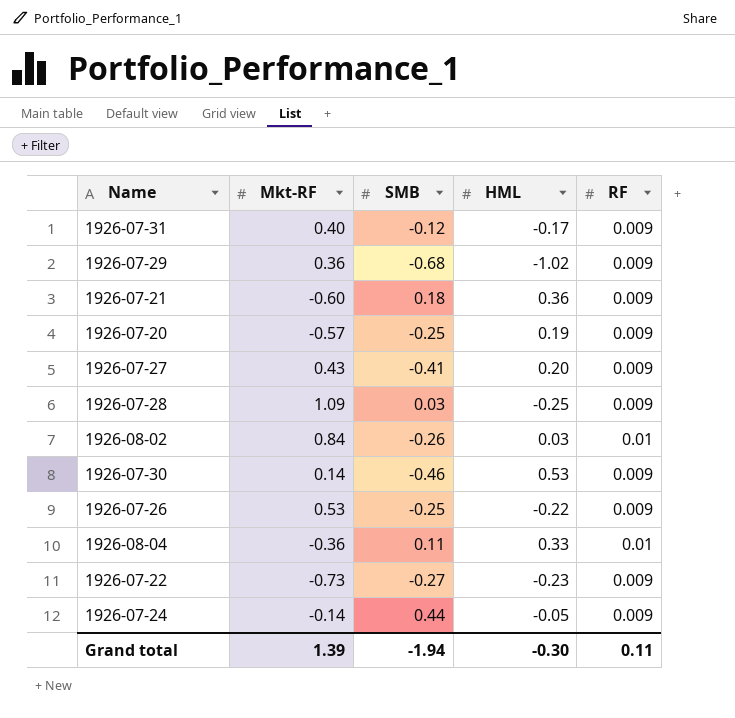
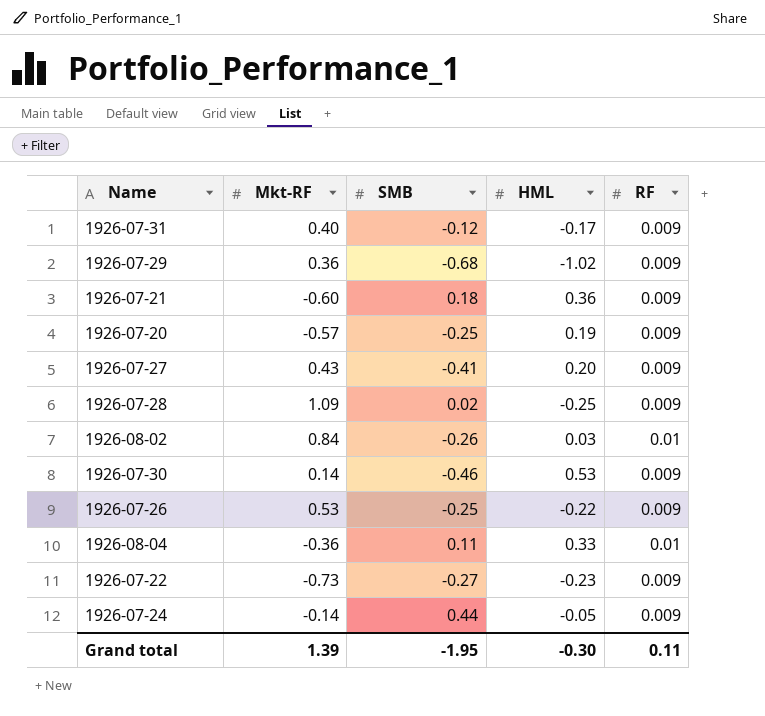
1926-07-28 | SMB: 0.03 -> 0.02
Grand total | SMB: -1.94 -> -1.95

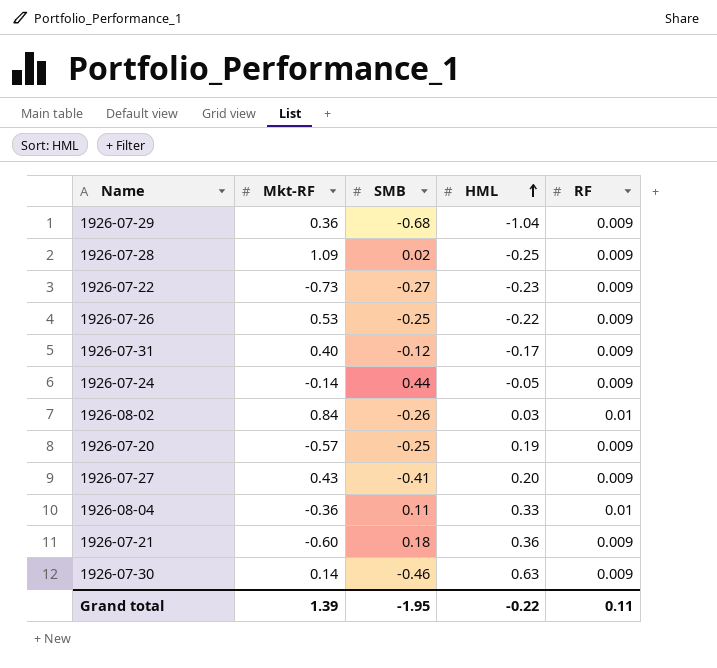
row order: none -> HML ascending
1926-07-29 | HML: -1.02 -> -1.04
1926-07-30 | HML: 0.53 -> 0.63
Grand total | HML: -0.30 -> -0.22

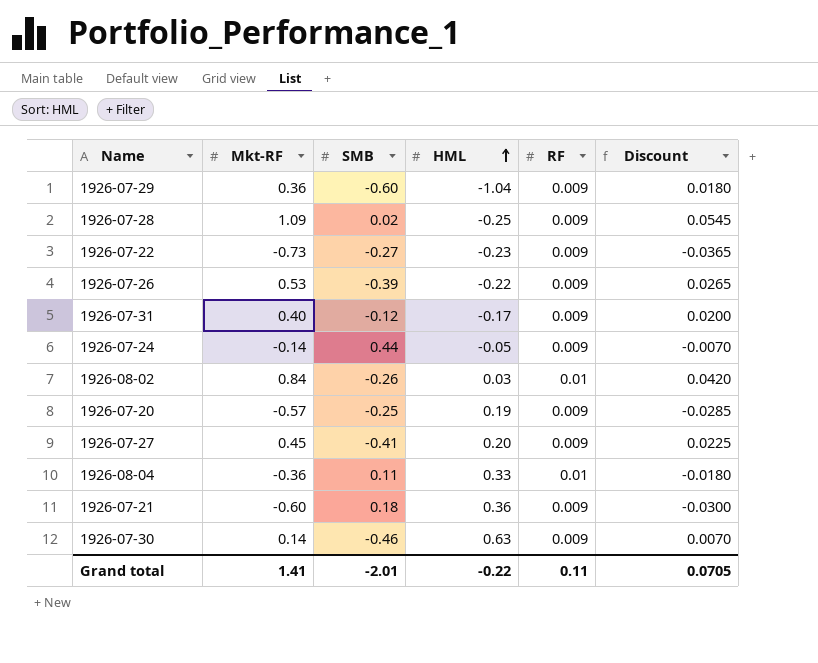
column Discount | formula: none -> [Mkt-RF] * 0.05
1926-07-29 | SMB: -0.68 -> -0.60
1926-07-26 | SMB: -0.25 -> -0.39
1926-07-27 | Mkt-RF: 0.43 -> 0.45
Grand total | Mkt-RF: 1.39 -> 1.41
Grand total | SMB: -1.95 -> -2.01

